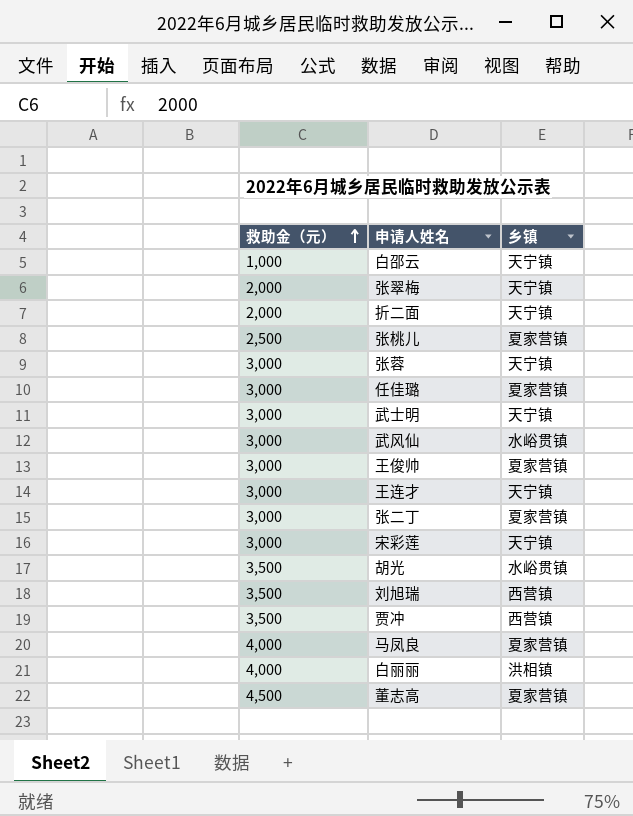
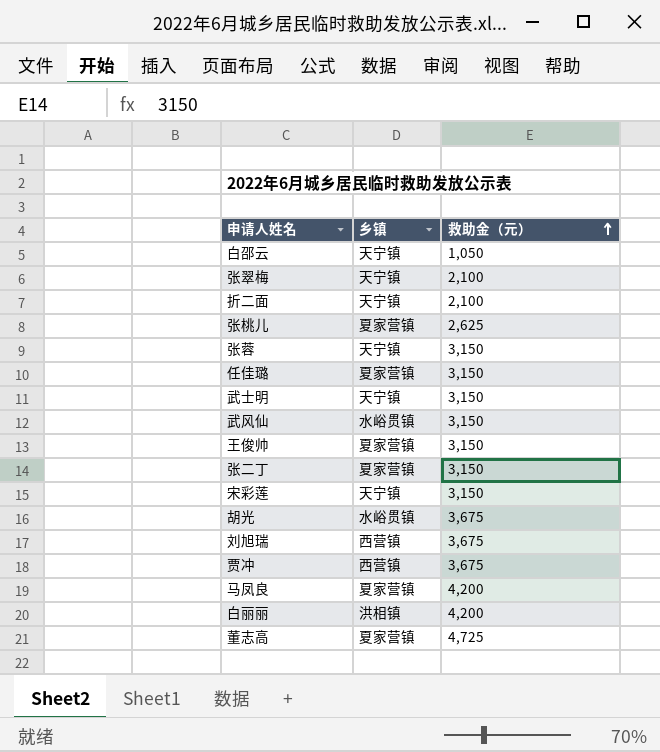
column 救助金（元） | position: 1 -> 3
row 王连才: 3,000 | 天宁镇 -> none
白邵云 | 救助金（元）: 1,000 -> 1,050
张翠梅 | 救助金（元）: 2,000 -> 2,100
折二面 | 救助金（元）: 2,000 -> 2,100
张桃儿 | 救助金（元）: 2,500 -> 2,625
张蓉 | 救助金（元）: 3,000 -> 3,150
任佳璐 | 救助金（元）: 3,000 -> 3,150
武士明 | 救助金（元）: 3,000 -> 3,150
武风仙 | 救助金（元）: 3,000 -> 3,150
王俊帅 | 救助金（元）: 3,000 -> 3,150
张二丁 | 救助金（元）: 3,000 -> 3,150
宋彩莲 | 救助金（元）: 3,000 -> 3,150
胡光 | 救助金（元）: 3,500 -> 3,675
刘旭瑞 | 救助金（元）: 3,500 -> 3,675
贾冲 | 救助金（元）: 3,500 -> 3,675
马凤良 | 救助金（元）: 4,000 -> 4,200
白丽丽 | 救助金（元）: 4,000 -> 4,200
董志高 | 救助金（元）: 4,500 -> 4,725

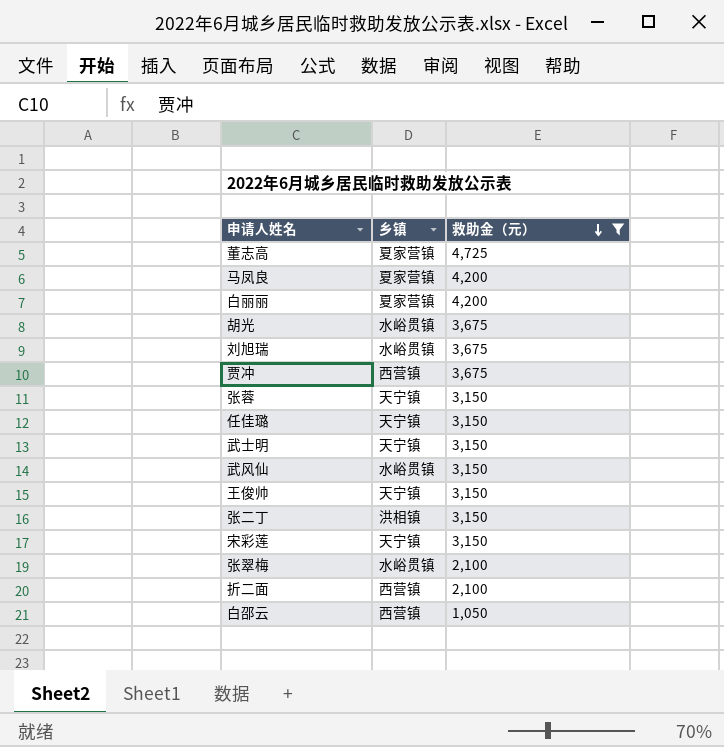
filter: none -> 救助金（元） != 2,625
row order: 救助金（元） ascending -> 救助金（元） descending
白丽丽 | 乡镇: 洪相镇 -> 夏家营镇
刘旭瑞 | 乡镇: 西营镇 -> 水峪贯镇
任佳璐 | 乡镇: 夏家营镇 -> 天宁镇
王俊帅 | 乡镇: 夏家营镇 -> 天宁镇
张二丁 | 乡镇: 夏家营镇 -> 洪相镇
张翠梅 | 乡镇: 天宁镇 -> 水峪贯镇
折二面 | 乡镇: 天宁镇 -> 西营镇
白邵云 | 乡镇: 天宁镇 -> 西营镇

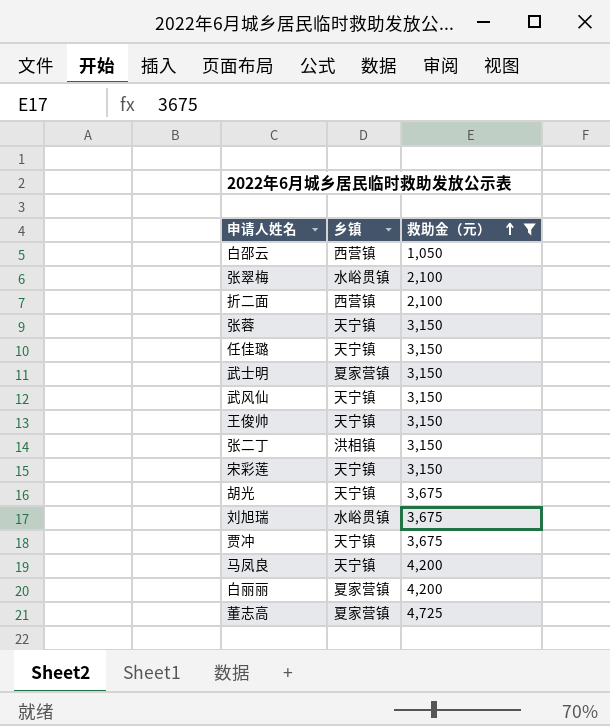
row order: 救助金（元） descending -> 救助金（元） ascending
武士明 | 乡镇: 天宁镇 -> 夏家营镇
武风仙 | 乡镇: 水峪贯镇 -> 天宁镇
胡光 | 乡镇: 水峪贯镇 -> 天宁镇
贾冲 | 乡镇: 西营镇 -> 天宁镇
马凤良 | 乡镇: 夏家营镇 -> 天宁镇

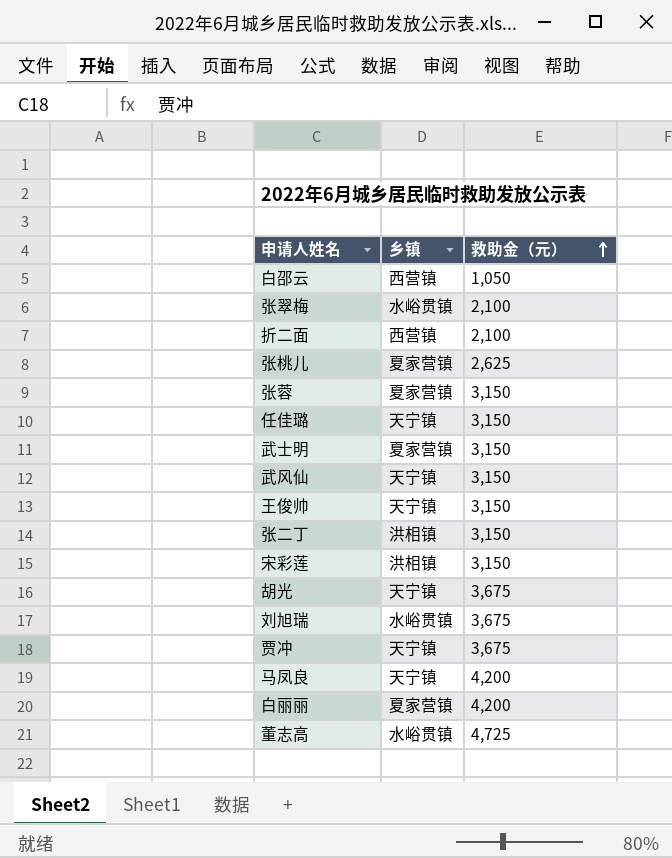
filter: 救助金（元） != 2,625 -> none
张蓉 | 乡镇: 天宁镇 -> 夏家营镇
宋彩莲 | 乡镇: 天宁镇 -> 洪相镇
董志高 | 乡镇: 夏家营镇 -> 水峪贯镇

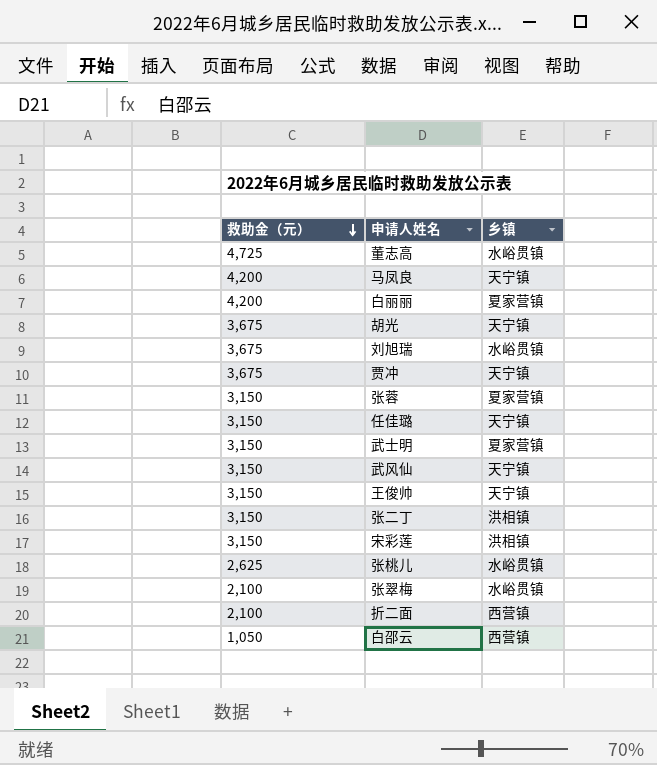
row order: 救助金（元） ascending -> 救助金（元） descending
column 救助金（元） | position: 3 -> 1
张桃儿 | 乡镇: 夏家营镇 -> 水峪贯镇

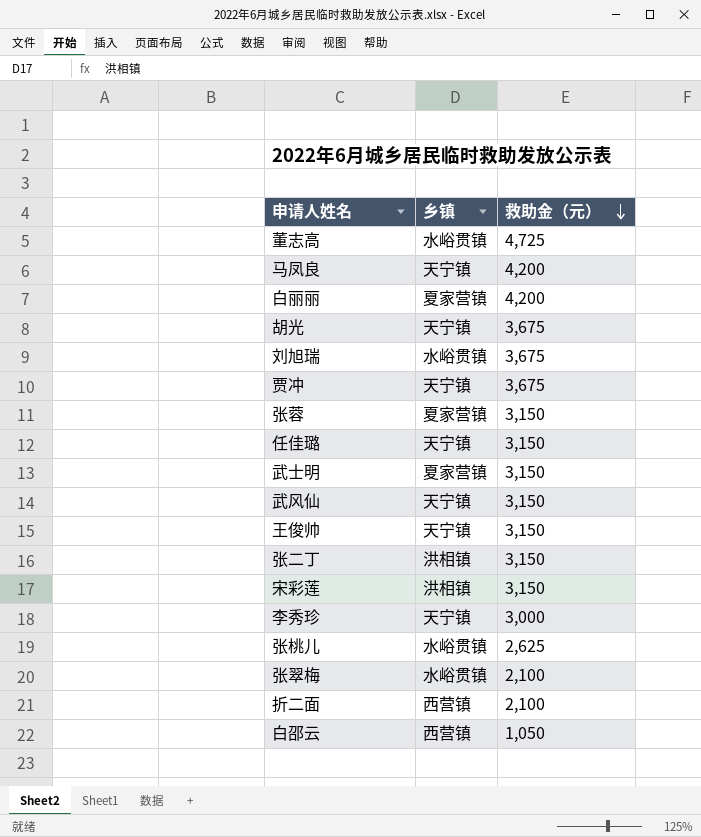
column 救助金（元） | position: 1 -> 3
row 李秀珍: none -> 天宁镇 | 3,000

